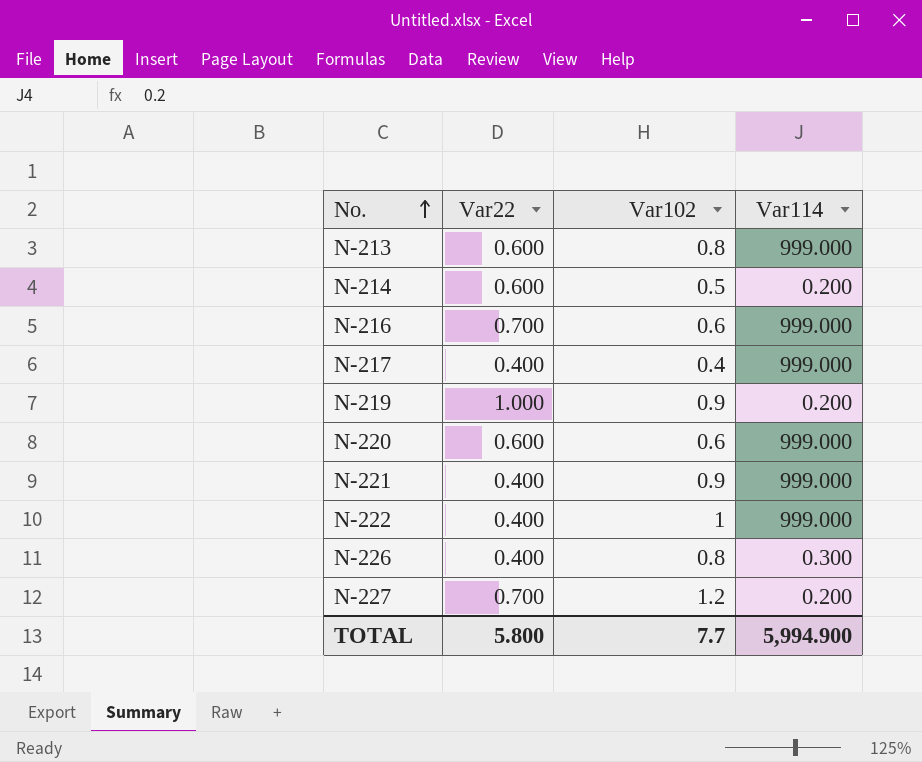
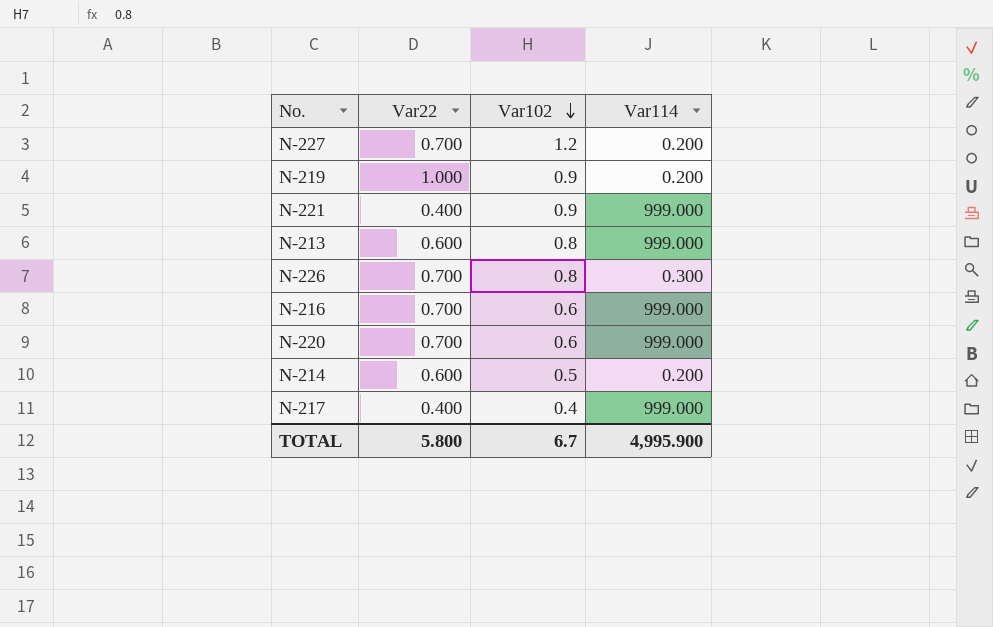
row order: No. ascending -> Var102 descending
row N-222: 0.400 | 1 | 999.000 -> none
N-226 | Var22: 0.400 -> 0.700
N-220 | Var22: 0.600 -> 0.700
TOTAL | Var102: 7.7 -> 6.7
TOTAL | Var114: 5,994.900 -> 4,995.900

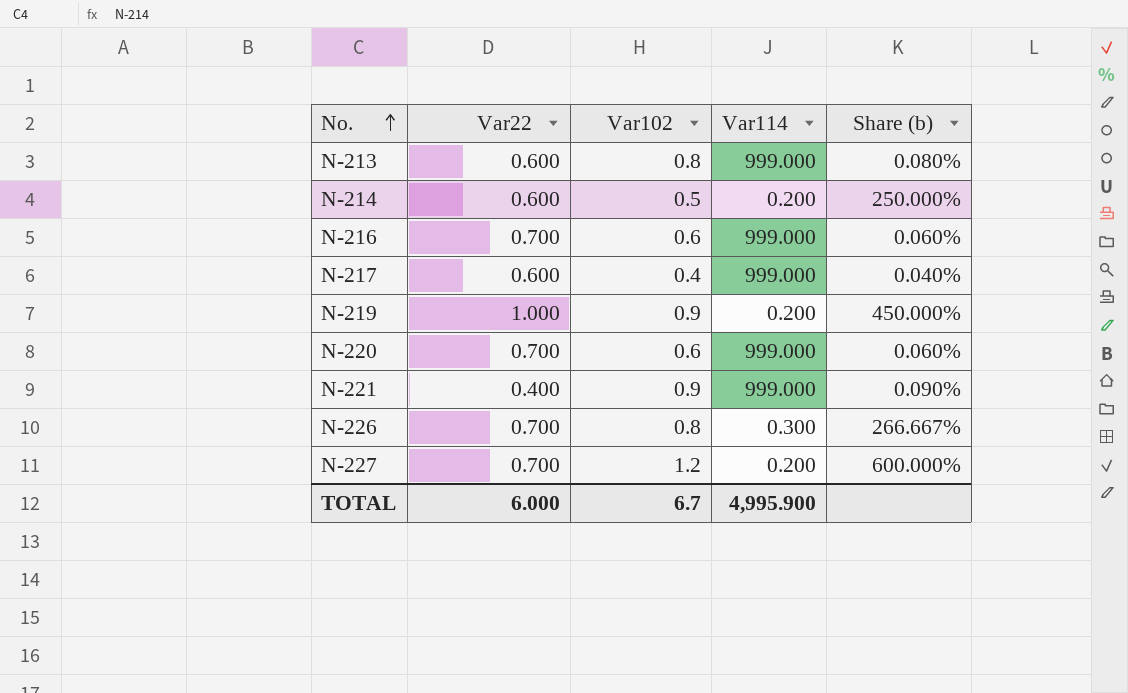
row order: Var102 descending -> No. ascending
column Share (b) | formula: none -> [Var102] / [Var114]
N-217 | Var22: 0.400 -> 0.600
TOTAL | Var22: 5.800 -> 6.000

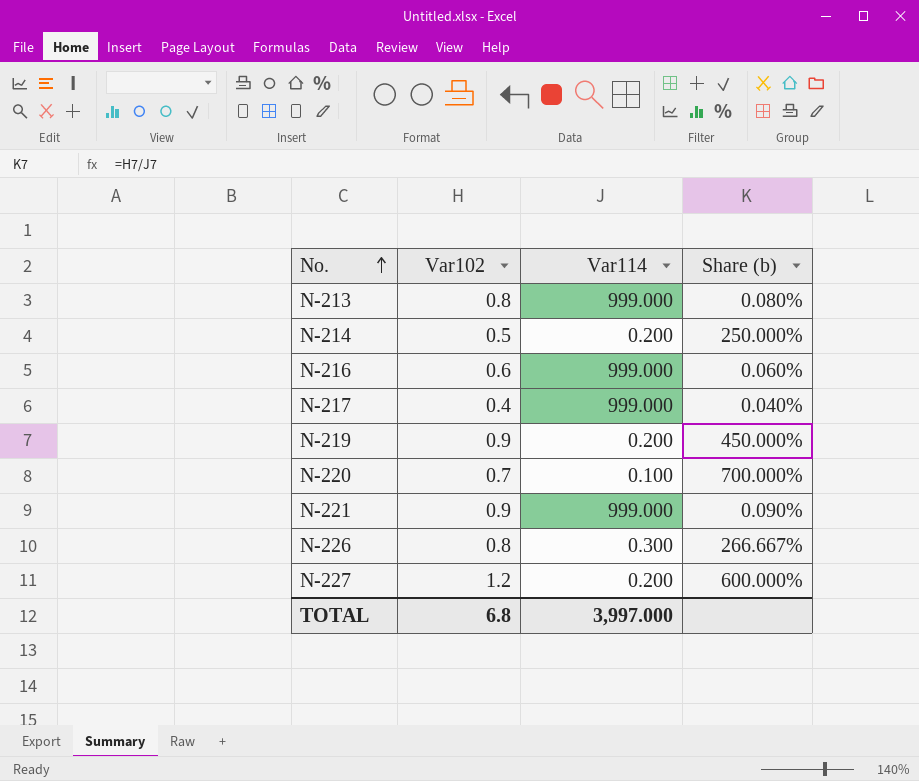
column Var22 | position: 2 -> none
N-220 | Var102: 0.6 -> 0.7
N-220 | Var114: 999.000 -> 0.100
N-220 | Share (b): 0.060% -> 700.000%
TOTAL | Var102: 6.7 -> 6.8
TOTAL | Var114: 4,995.900 -> 3,997.000

